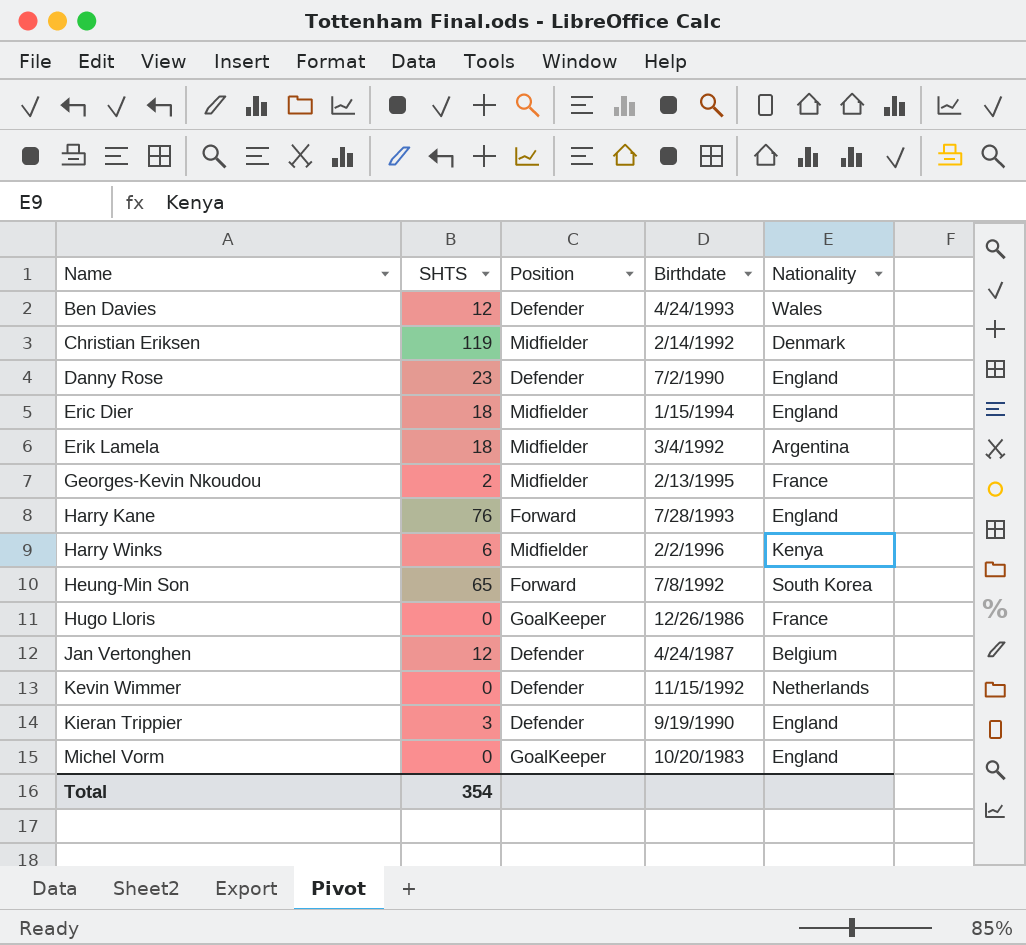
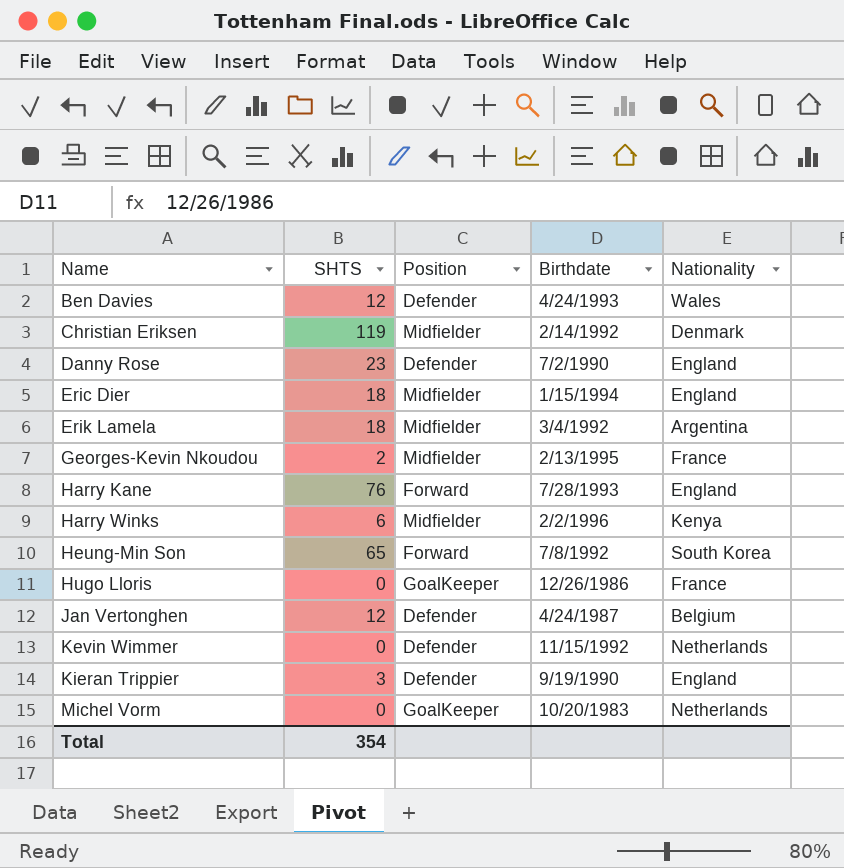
Michel Vorm | Nationality: England -> Netherlands

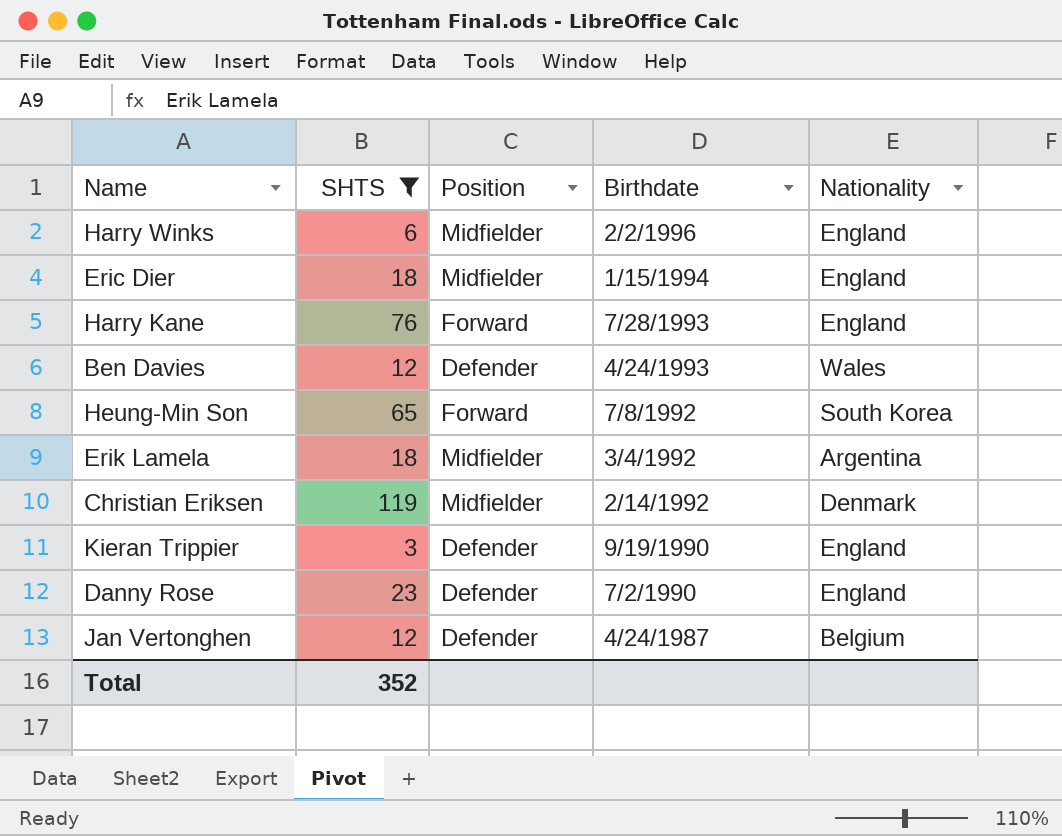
filter: none -> SHTS >= 3
row order: Name ascending -> Birthdate descending
Harry Winks | Nationality: Kenya -> England
Total | SHTS: 354 -> 352

